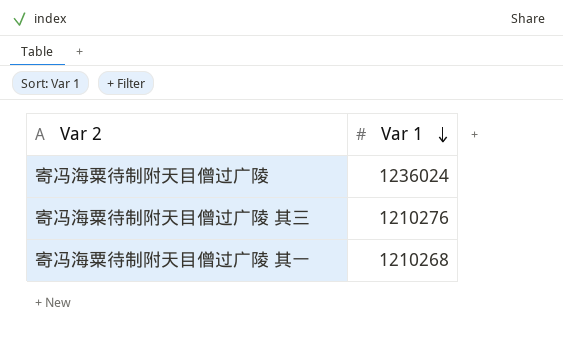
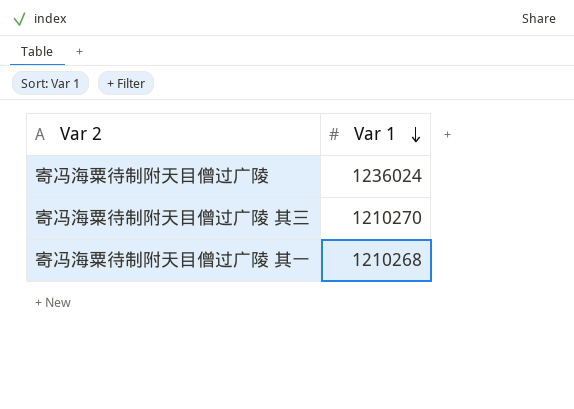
寄冯海粟待制附天目僧过广陵 其三 | Var 1: 1210276 -> 1210270

